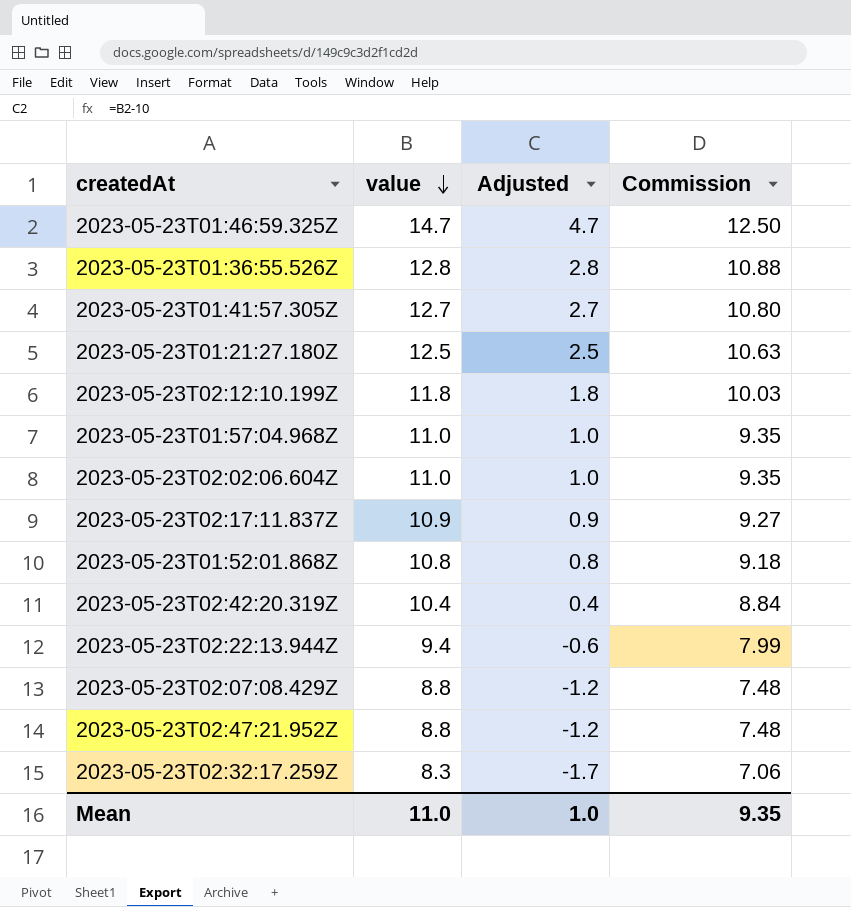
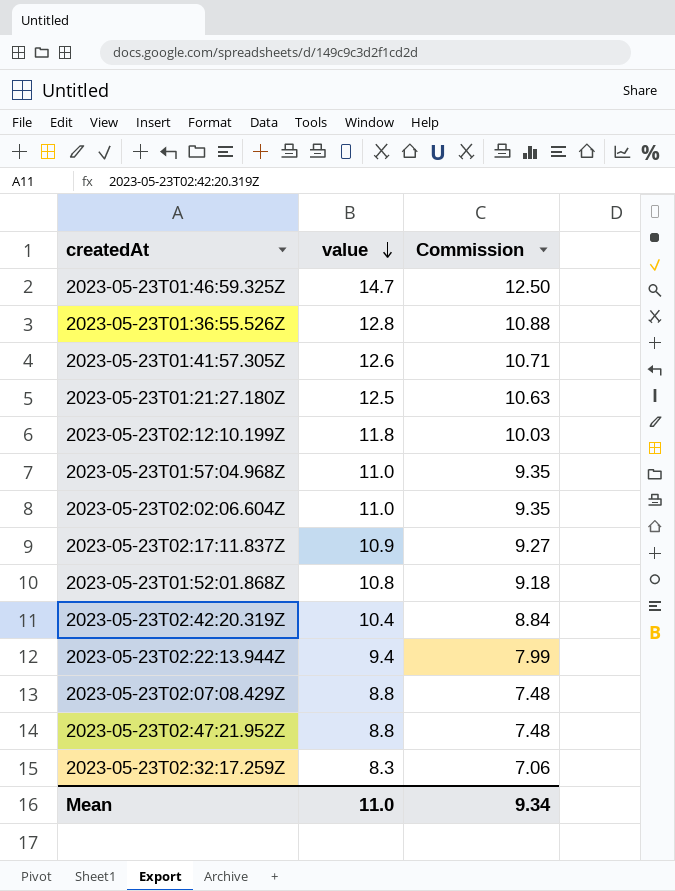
column Adjusted | formula: [value] - 10 -> none
2023-05-23T01:41:57.305Z | value: 12.7 -> 12.6
2023-05-23T01:41:57.305Z | Commission: 10.80 -> 10.71
Mean | Commission: 9.35 -> 9.34

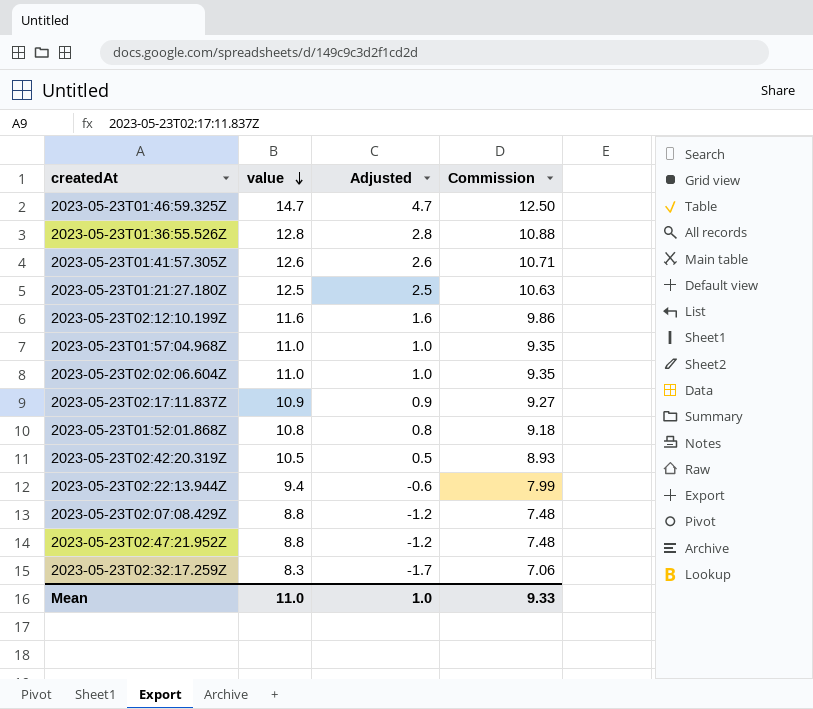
column Adjusted | formula: none -> [value] - 10
2023-05-23T02:12:10.199Z | value: 11.8 -> 11.6
2023-05-23T02:12:10.199Z | Commission: 10.03 -> 9.86
2023-05-23T02:42:20.319Z | value: 10.4 -> 10.5
2023-05-23T02:42:20.319Z | Commission: 8.84 -> 8.93
Mean | Commission: 9.34 -> 9.33

